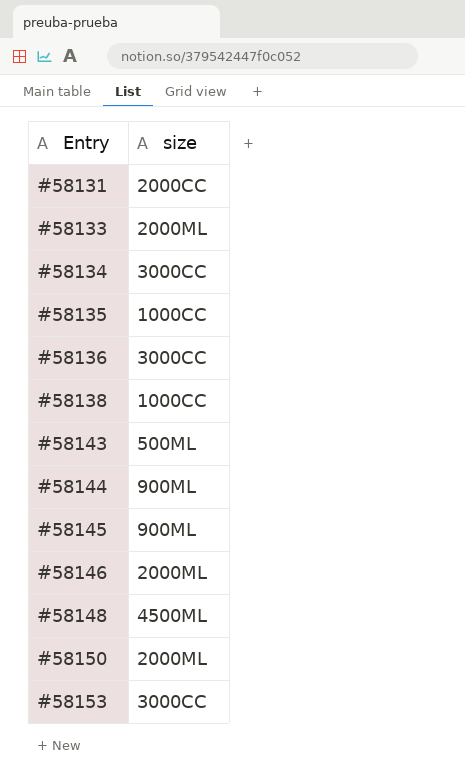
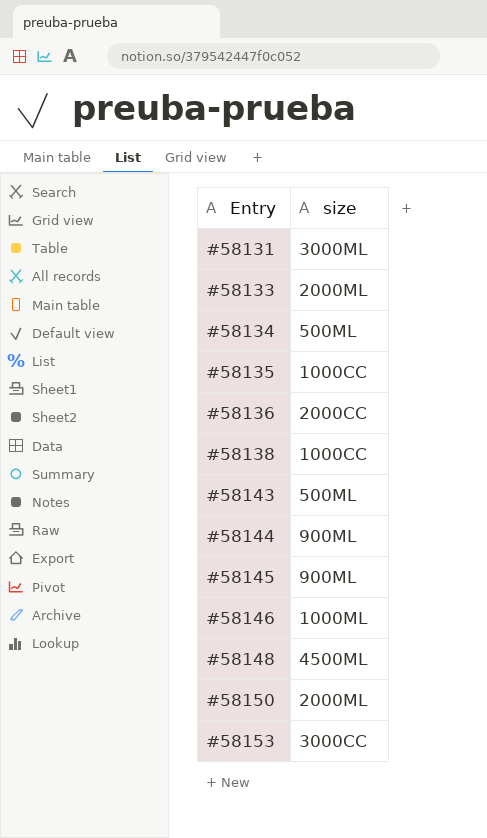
#58131 | size: 2000CC -> 3000ML
#58134 | size: 3000CC -> 500ML
#58136 | size: 3000CC -> 2000CC
#58146 | size: 2000ML -> 1000ML

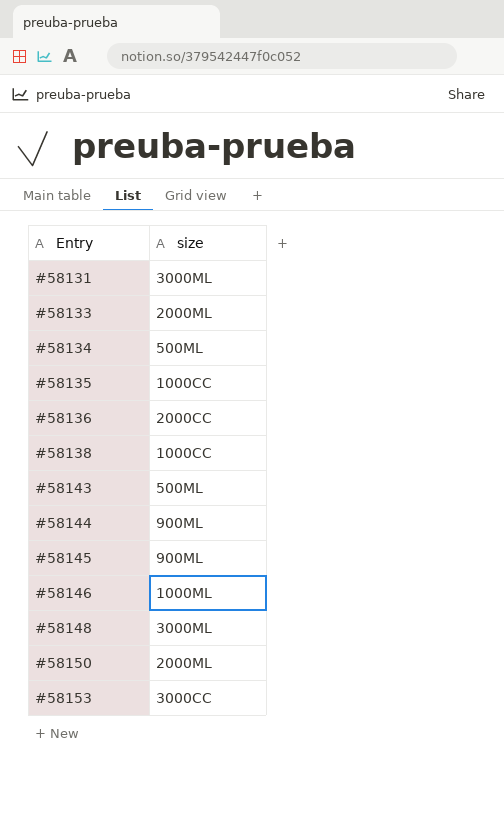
#58148 | size: 4500ML -> 3000ML

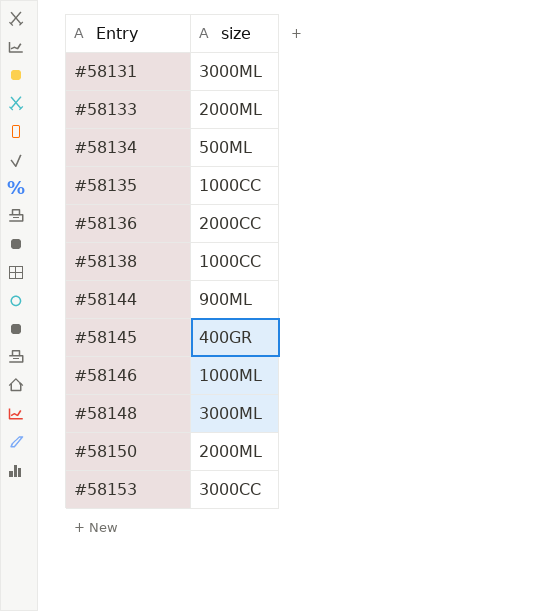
row #58143: 500ML -> none
#58145 | size: 900ML -> 400GR

